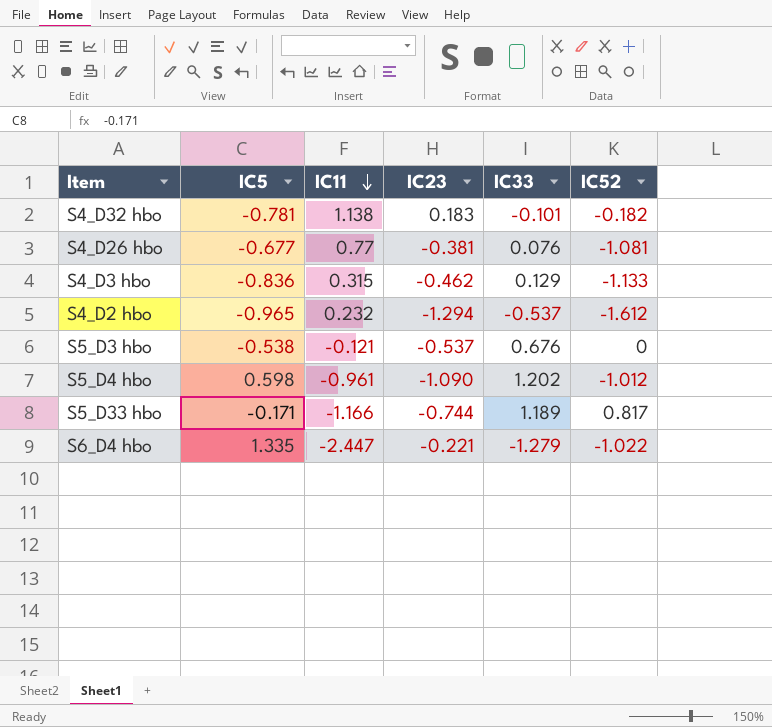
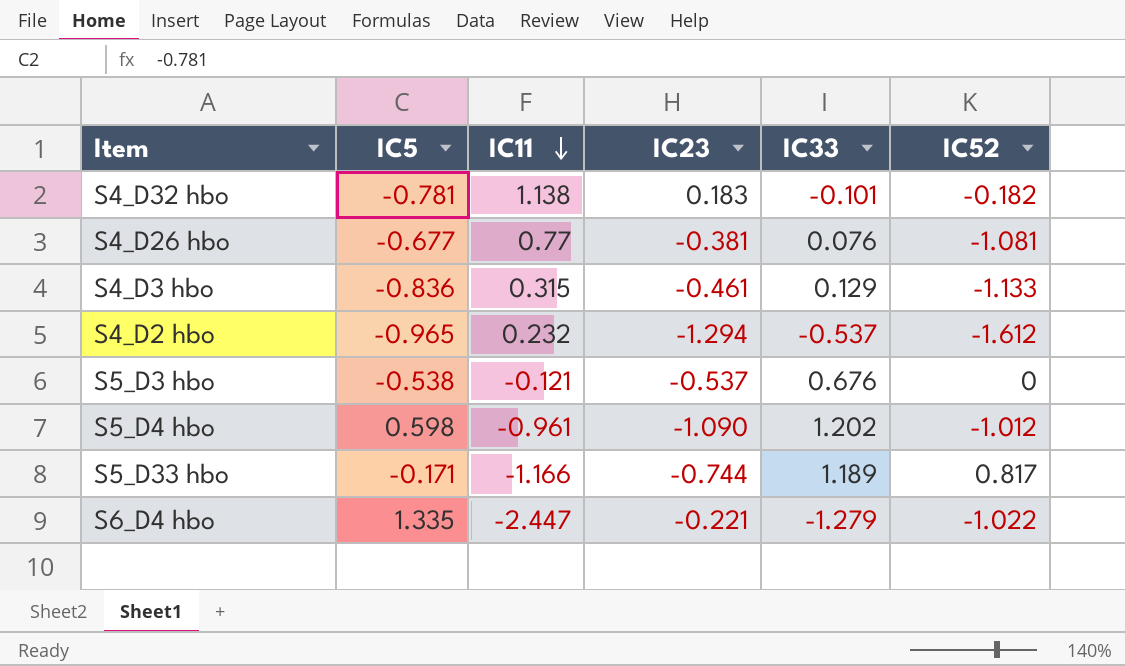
S4_D3 hbo | IC23: -0.462 -> -0.461

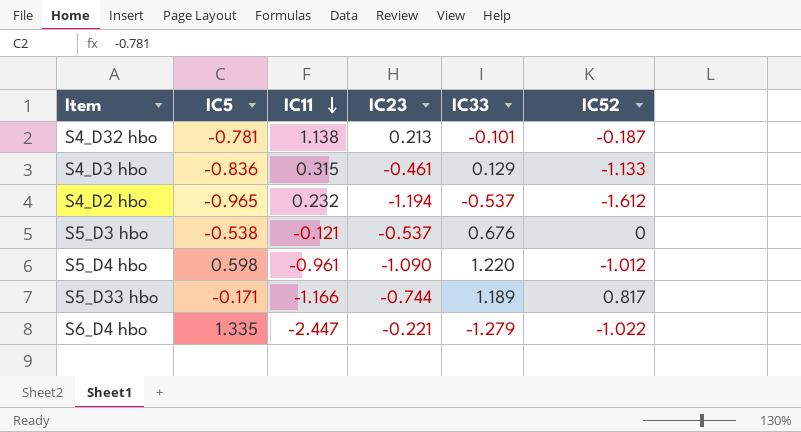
row S4_D26 hbo: -0.677 | 0.77 | -0.381 | 0.076 | -1.081 -> none
S4_D32 hbo | IC23: 0.183 -> 0.213
S4_D32 hbo | IC52: -0.182 -> -0.187
S4_D2 hbo | IC23: -1.294 -> -1.194
S5_D4 hbo | IC33: 1.202 -> 1.220

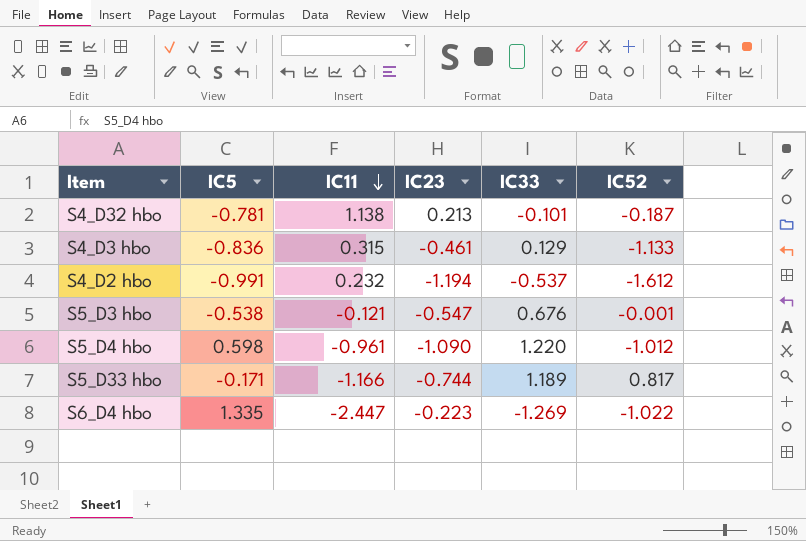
S4_D2 hbo | IC5: -0.965 -> -0.991
S5_D3 hbo | IC23: -0.537 -> -0.547
S5_D3 hbo | IC52: 0 -> -0.001
S6_D4 hbo | IC23: -0.221 -> -0.223
S6_D4 hbo | IC33: -1.279 -> -1.269

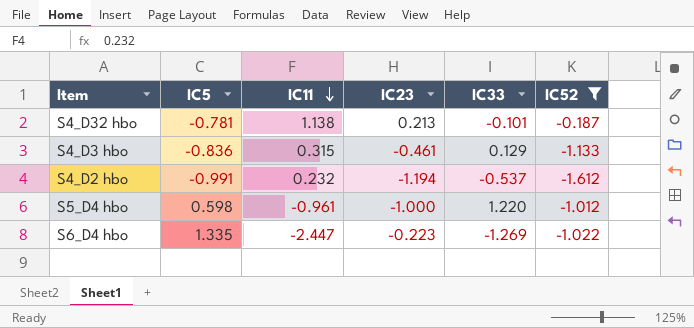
filter: none -> IC52 <= -0.187
S5_D4 hbo | IC23: -1.090 -> -1.000

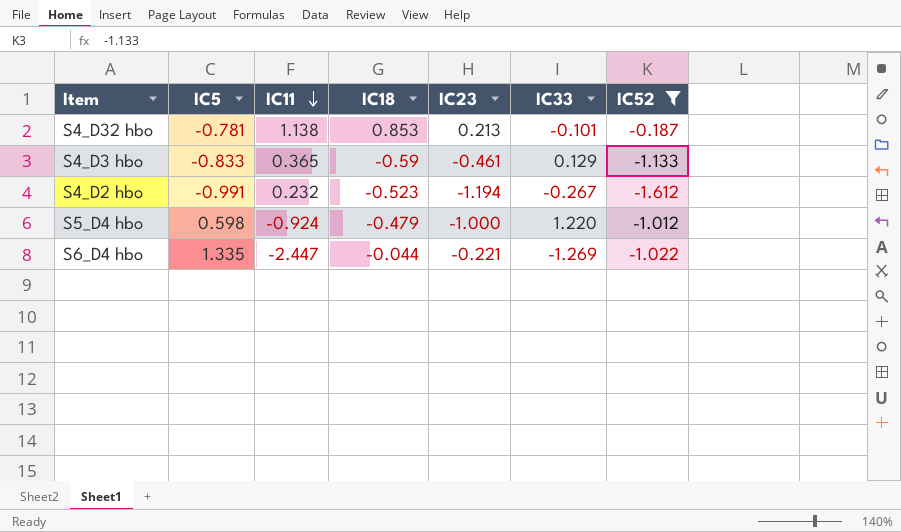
column IC18 | position: none -> 4
S4_D3 hbo | IC5: -0.836 -> -0.833
S4_D3 hbo | IC11: 0.315 -> 0.365
S4_D2 hbo | IC33: -0.537 -> -0.267
S5_D4 hbo | IC11: -0.961 -> -0.924
S6_D4 hbo | IC23: -0.223 -> -0.221

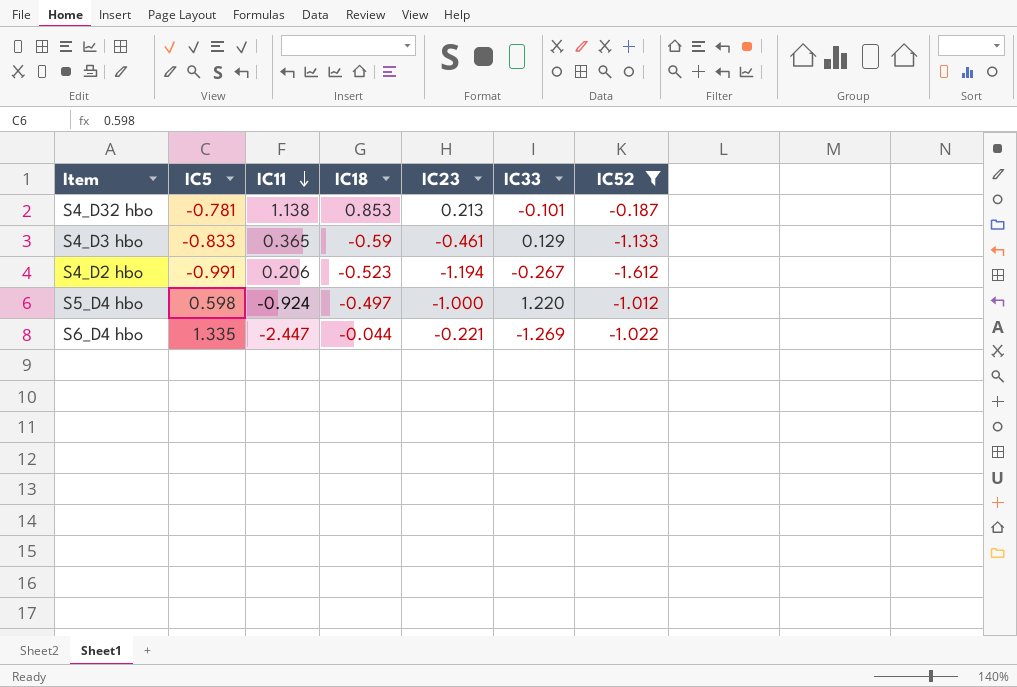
S4_D2 hbo | IC11: 0.232 -> 0.206
S5_D4 hbo | IC18: -0.479 -> -0.497

